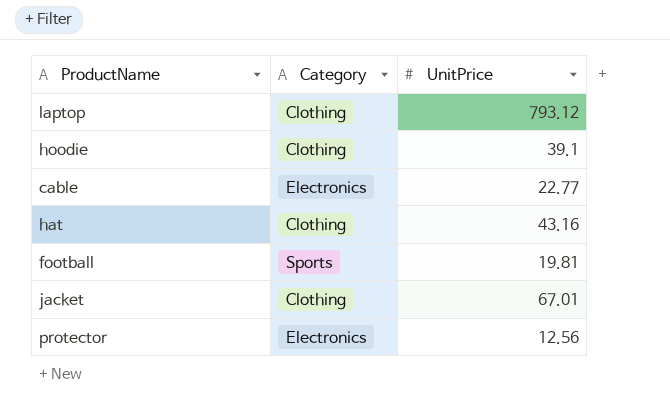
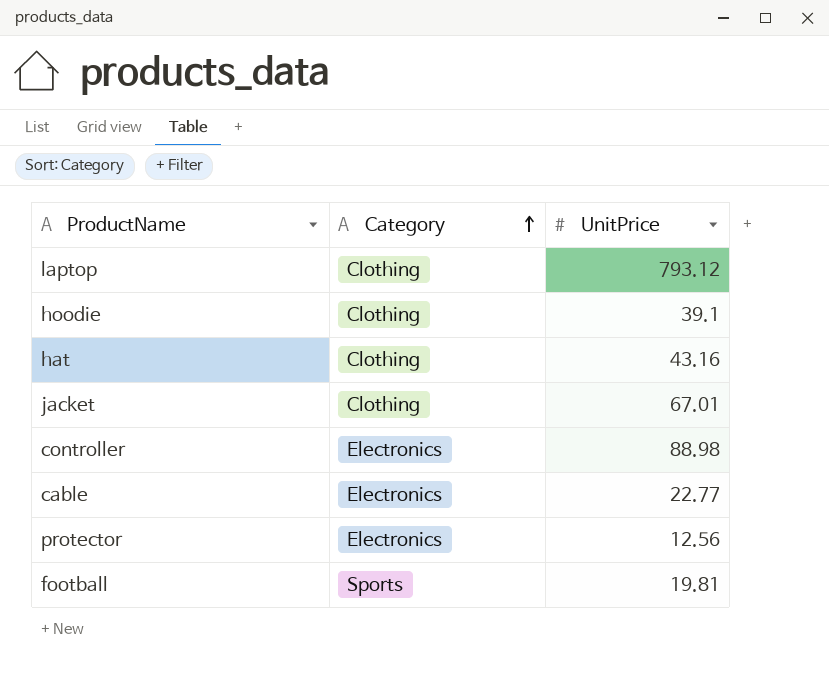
row order: none -> Category ascending
row controller: none -> Electronics | 88.98

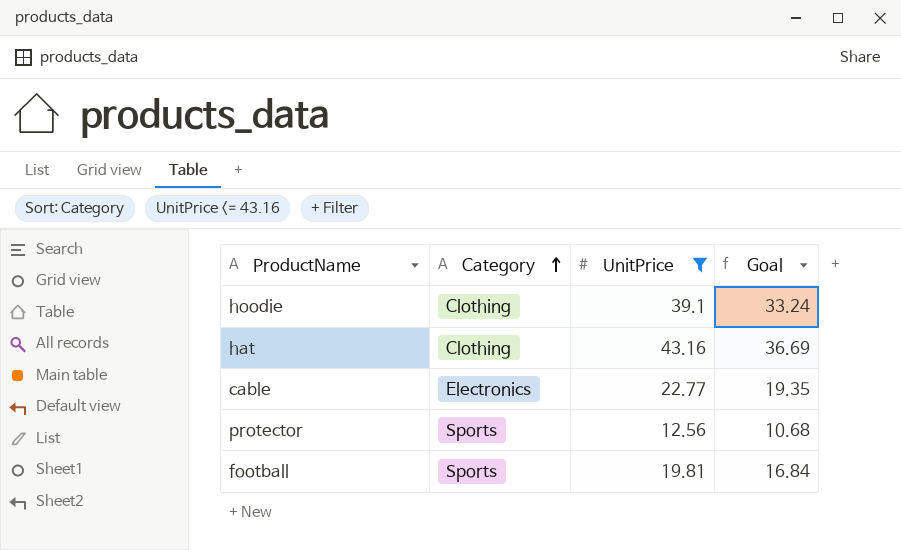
filter: none -> UnitPrice <= 43.16
column Goal | formula: none -> [UnitPrice] * 0.85
protector | Category: Electronics -> Sports

